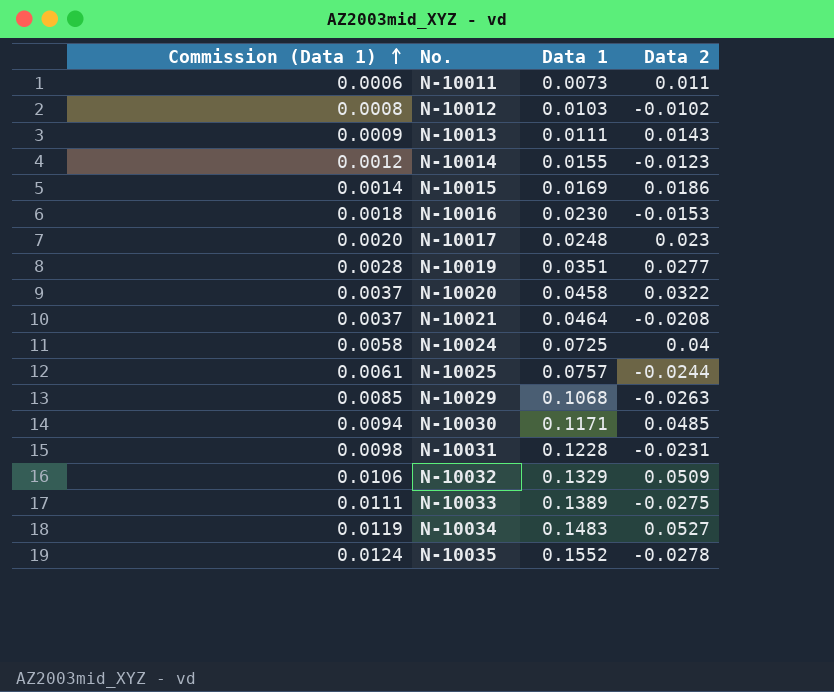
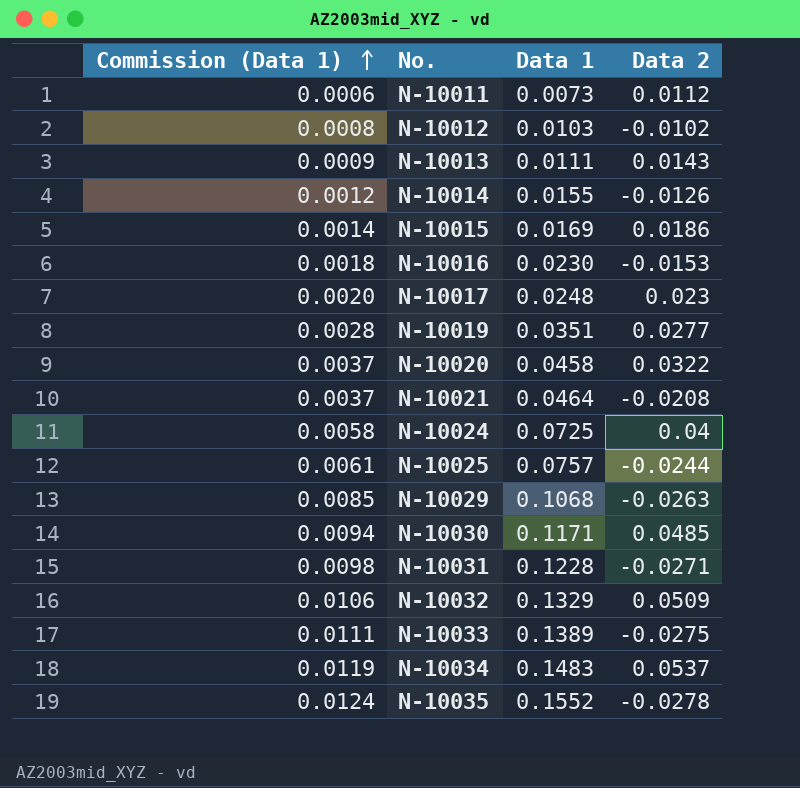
N-10011 | Data 2: 0.011 -> 0.0112
N-10014 | Data 2: -0.0123 -> -0.0126
N-10031 | Data 2: -0.0231 -> -0.0271
N-10034 | Data 2: 0.0527 -> 0.0537

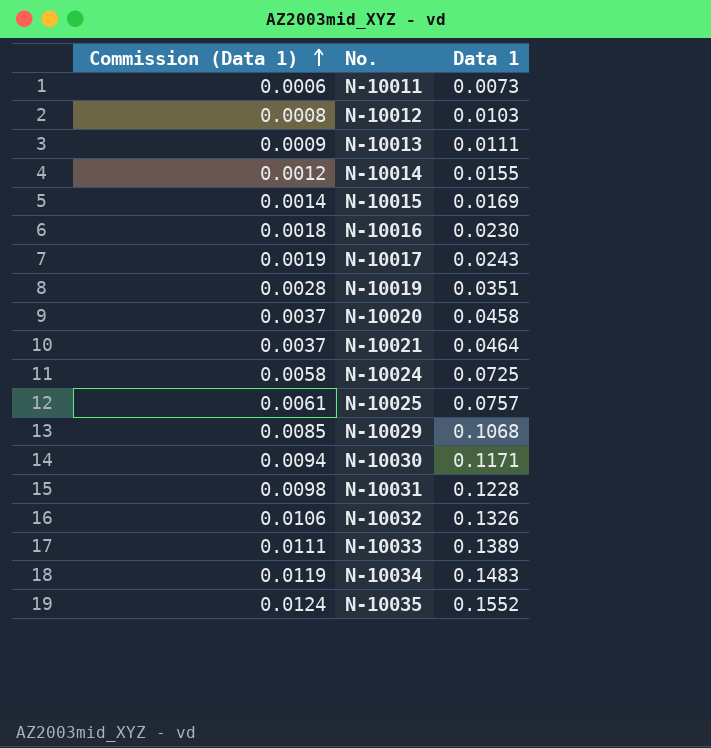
column Data 2 | position: 4 -> none
N-10017 | Commission (Data 1): 0.0020 -> 0.0019
N-10017 | Data 1: 0.0248 -> 0.0243
N-10032 | Data 1: 0.1329 -> 0.1326

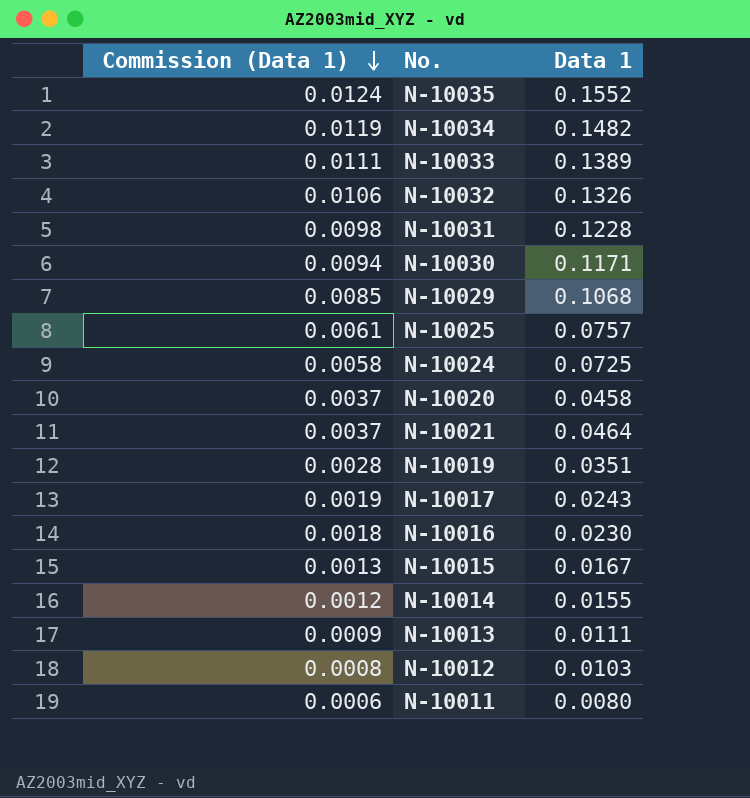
row order: Commission (Data 1) ascending -> Commission (Data 1) descending
N-10034 | Data 1: 0.1483 -> 0.1482
N-10015 | Commission (Data 1): 0.0014 -> 0.0013
N-10015 | Data 1: 0.0169 -> 0.0167
N-10011 | Data 1: 0.0073 -> 0.0080

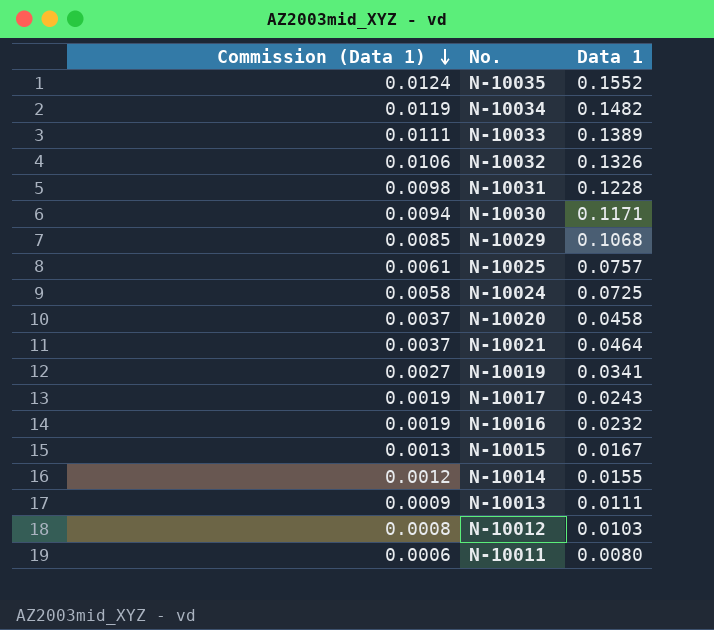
N-10019 | Commission (Data 1): 0.0028 -> 0.0027
N-10019 | Data 1: 0.0351 -> 0.0341
N-10016 | Commission (Data 1): 0.0018 -> 0.0019
N-10016 | Data 1: 0.0230 -> 0.0232

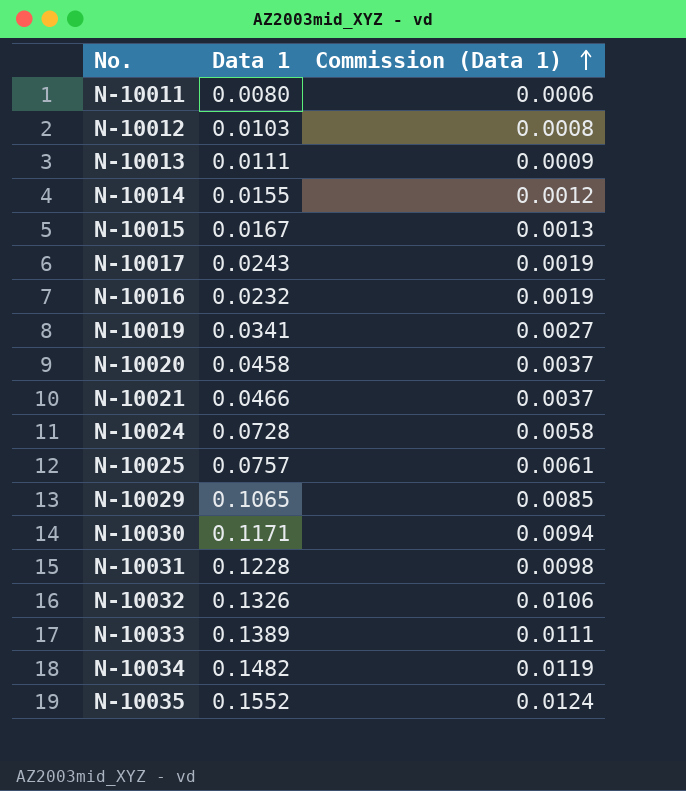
row order: Commission (Data 1) descending -> Commission (Data 1) ascending
column Commission (Data 1) | position: 1 -> 3
N-10021 | Data 1: 0.0464 -> 0.0466
N-10024 | Data 1: 0.0725 -> 0.0728
N-10029 | Data 1: 0.1068 -> 0.1065

